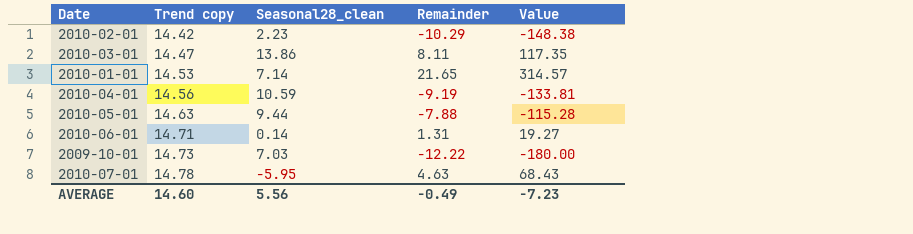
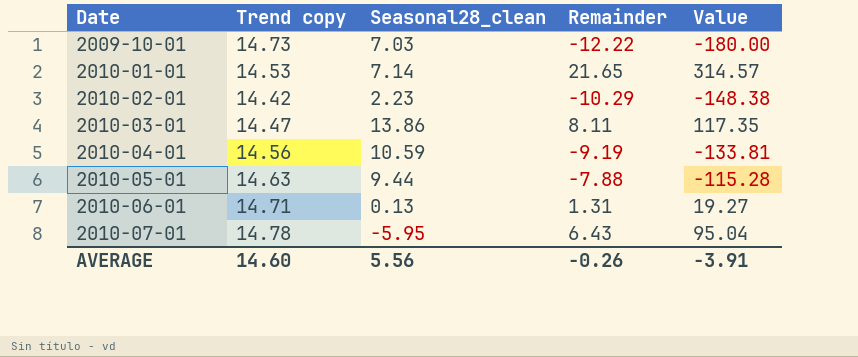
row order: Trend copy ascending -> Date ascending
2010-06-01 | Seasonal28_clean: 0.14 -> 0.13
2010-07-01 | Remainder: 4.63 -> 6.43
2010-07-01 | Value: 68.43 -> 95.04
AVERAGE | Remainder: -0.49 -> -0.26
AVERAGE | Value: -7.23 -> -3.91

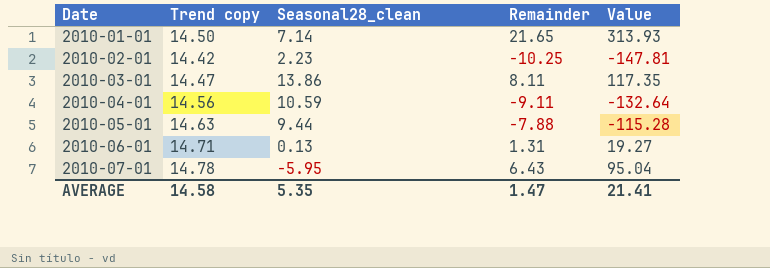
row 2009-10-01: 14.73 | 7.03 | -12.22 | -180.00 -> none
2010-01-01 | Trend copy: 14.53 -> 14.50
2010-01-01 | Value: 314.57 -> 313.93
2010-02-01 | Remainder: -10.29 -> -10.25
2010-02-01 | Value: -148.38 -> -147.81
2010-04-01 | Remainder: -9.19 -> -9.11
2010-04-01 | Value: -133.81 -> -132.64
AVERAGE | Trend copy: 14.60 -> 14.58
AVERAGE | Seasonal28_clean: 5.56 -> 5.35
AVERAGE | Remainder: -0.26 -> 1.47
AVERAGE | Value: -3.91 -> 21.41

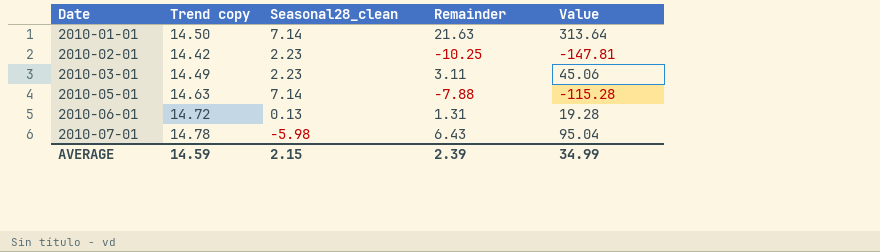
row 2010-04-01: 14.56 | 10.59 | -9.11 | -132.64 -> none
2010-01-01 | Remainder: 21.65 -> 21.63
2010-01-01 | Value: 313.93 -> 313.64
2010-03-01 | Trend copy: 14.47 -> 14.49
2010-03-01 | Seasonal28_clean: 13.86 -> 2.23
2010-03-01 | Remainder: 8.11 -> 3.11
2010-03-01 | Value: 117.35 -> 45.06
2010-05-01 | Seasonal28_clean: 9.44 -> 7.14
2010-06-01 | Trend copy: 14.71 -> 14.72
2010-06-01 | Value: 19.27 -> 19.28
2010-07-01 | Seasonal28_clean: -5.95 -> -5.98
AVERAGE | Trend copy: 14.58 -> 14.59
AVERAGE | Seasonal28_clean: 5.35 -> 2.15
AVERAGE | Remainder: 1.47 -> 2.39
AVERAGE | Value: 21.41 -> 34.99

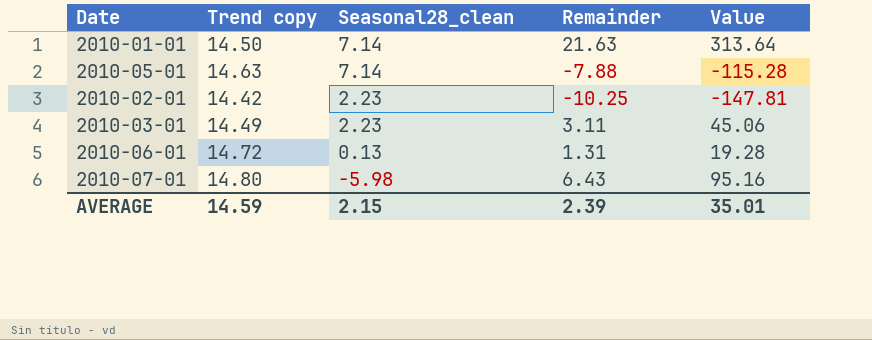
row order: Date ascending -> Seasonal28_clean descending
2010-07-01 | Trend copy: 14.78 -> 14.80
2010-07-01 | Value: 95.04 -> 95.16
AVERAGE | Value: 34.99 -> 35.01

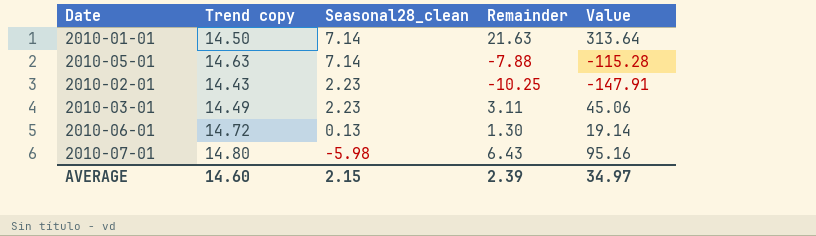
2010-02-01 | Trend copy: 14.42 -> 14.43
2010-02-01 | Value: -147.81 -> -147.91
2010-06-01 | Remainder: 1.31 -> 1.30
2010-06-01 | Value: 19.28 -> 19.14
AVERAGE | Trend copy: 14.59 -> 14.60
AVERAGE | Value: 35.01 -> 34.97

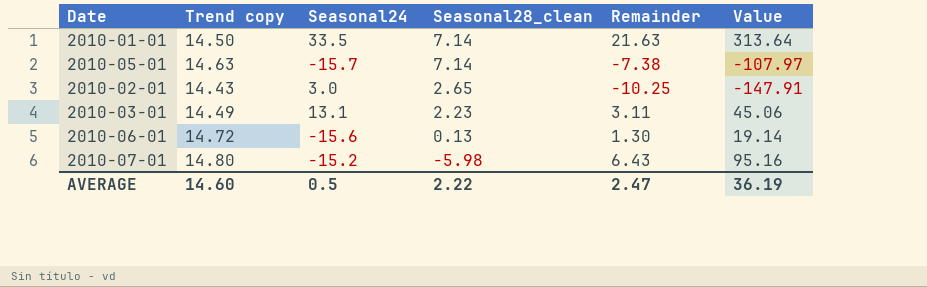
column Seasonal24 | position: none -> 3
2010-05-01 | Remainder: -7.88 -> -7.38
2010-05-01 | Value: -115.28 -> -107.97
2010-02-01 | Seasonal28_clean: 2.23 -> 2.65
AVERAGE | Seasonal28_clean: 2.15 -> 2.22
AVERAGE | Remainder: 2.39 -> 2.47
AVERAGE | Value: 34.97 -> 36.19

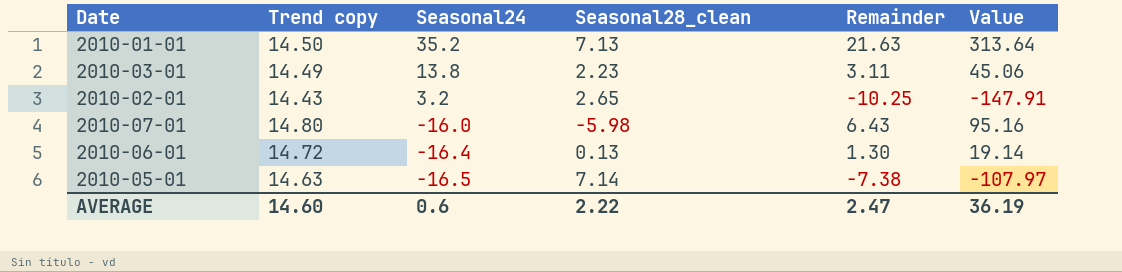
row order: Seasonal28_clean descending -> Seasonal24 descending
2010-01-01 | Seasonal24: 33.5 -> 35.2
2010-01-01 | Seasonal28_clean: 7.14 -> 7.13
2010-03-01 | Seasonal24: 13.1 -> 13.8
2010-02-01 | Seasonal24: 3.0 -> 3.2
2010-07-01 | Seasonal24: -15.2 -> -16.0
2010-06-01 | Seasonal24: -15.6 -> -16.4
2010-05-01 | Seasonal24: -15.7 -> -16.5
AVERAGE | Seasonal24: 0.5 -> 0.6

